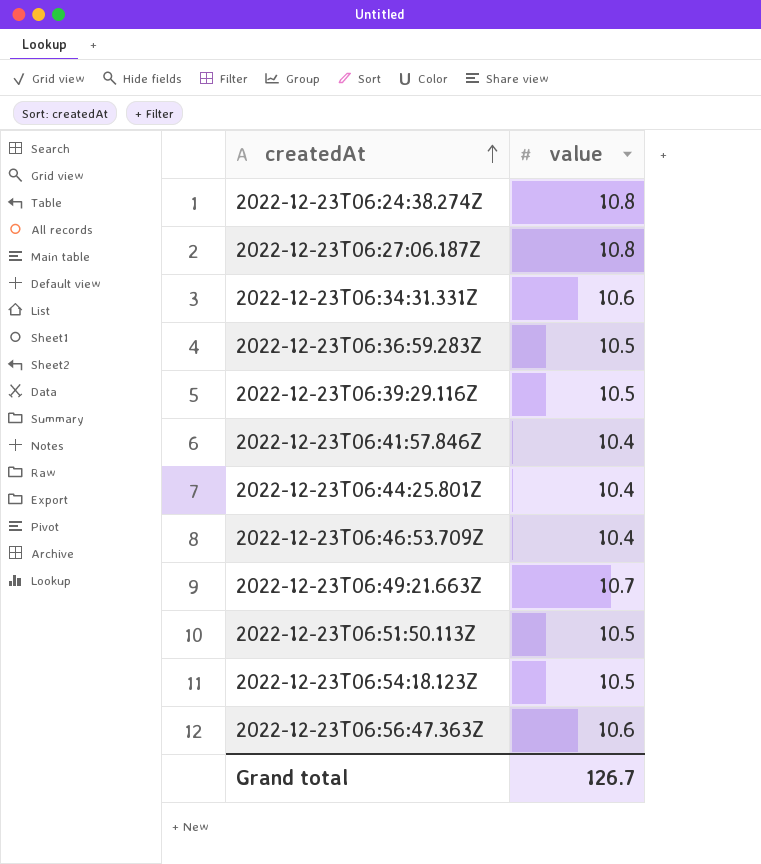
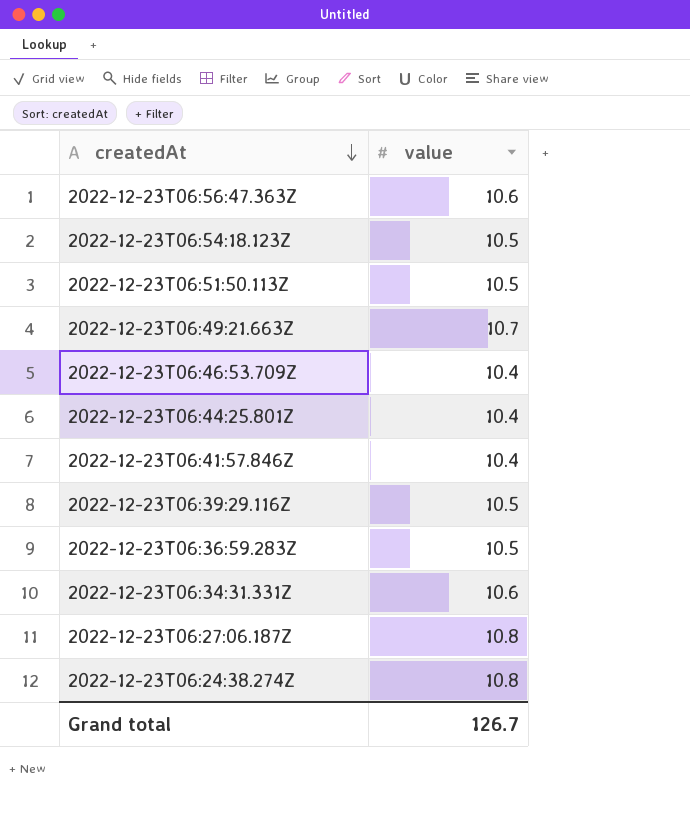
row order: createdAt ascending -> createdAt descending

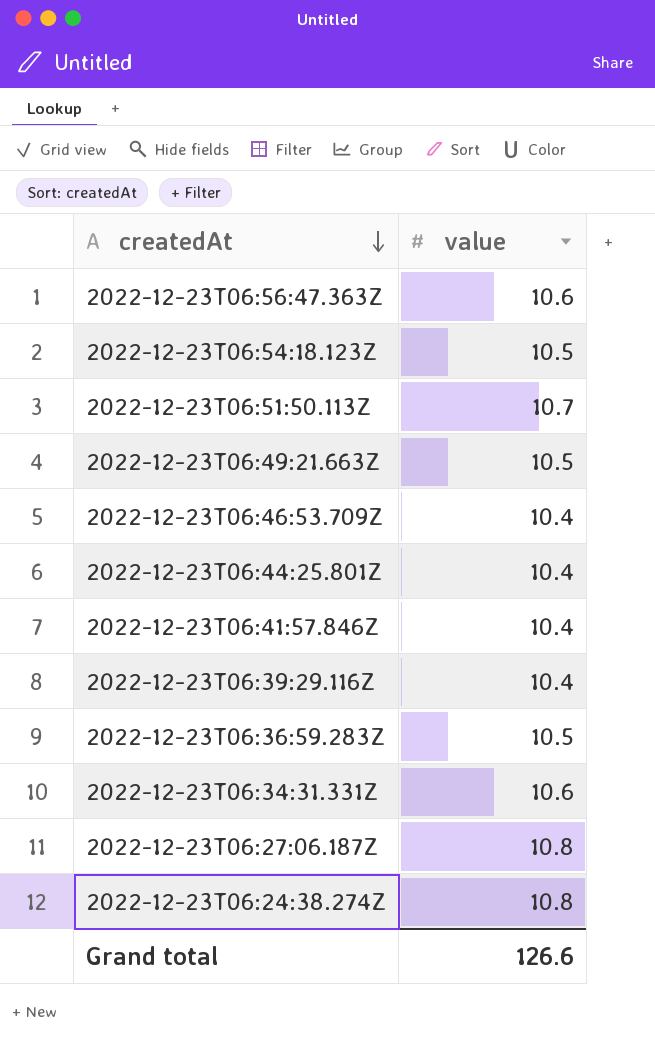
2022-12-23T06:51:50.113Z | value: 10.5 -> 10.7
2022-12-23T06:49:21.663Z | value: 10.7 -> 10.5
2022-12-23T06:39:29.116Z | value: 10.5 -> 10.4
Grand total | value: 126.7 -> 126.6

